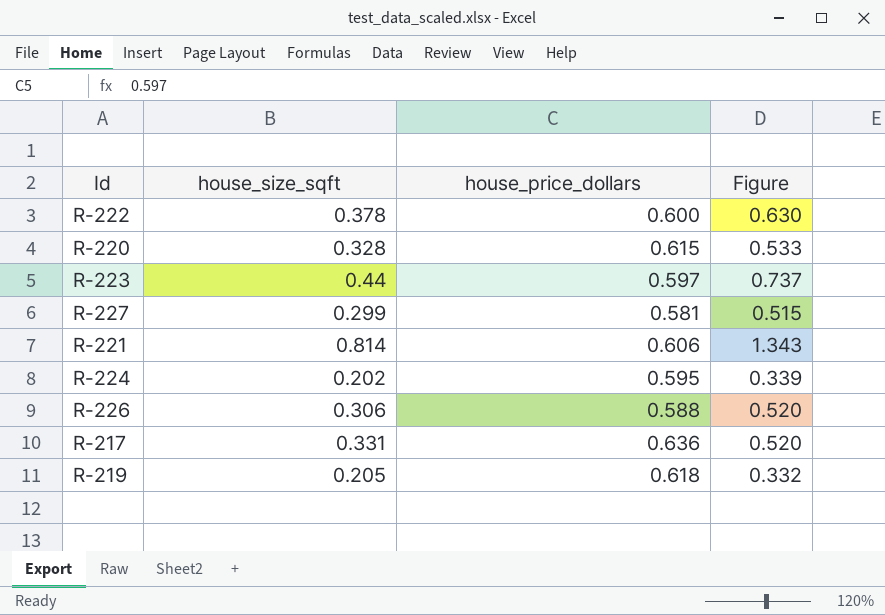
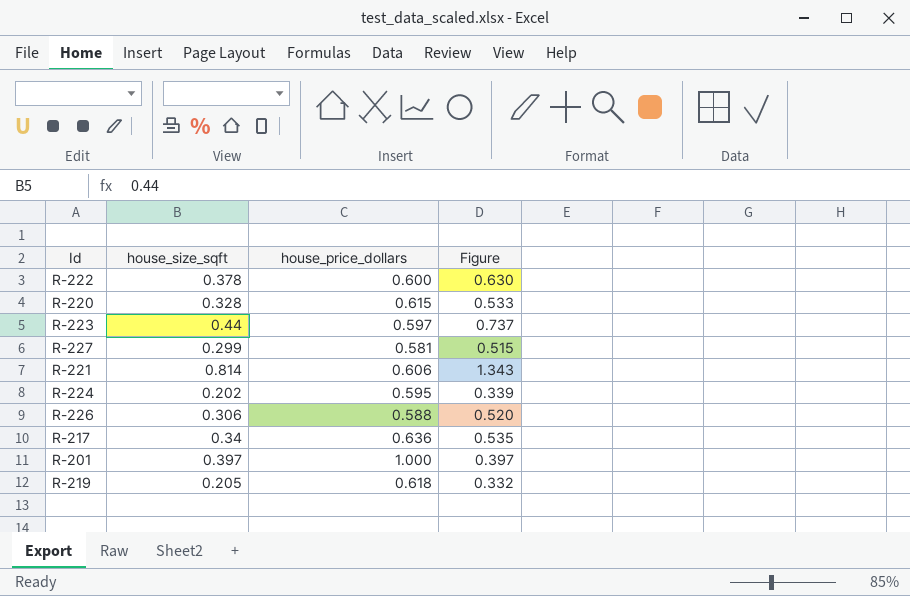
R-217 | house_size_sqft: 0.331 -> 0.34
R-217 | Figure: 0.520 -> 0.535
row R-201: none -> 0.397 | 1.000 | 0.397

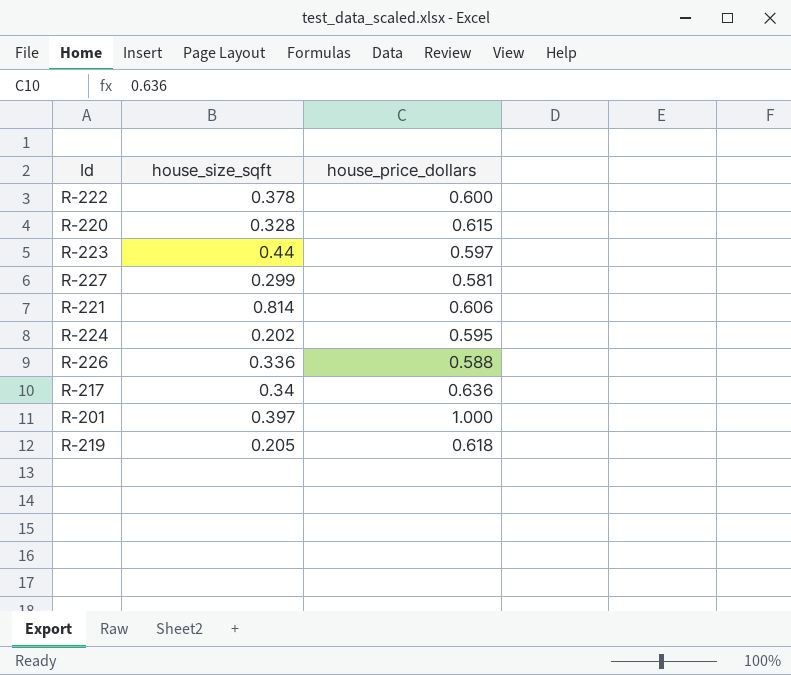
column Figure | formula: [house_size_sqft] / [house_price_dollars] -> none
R-226 | house_size_sqft: 0.306 -> 0.336

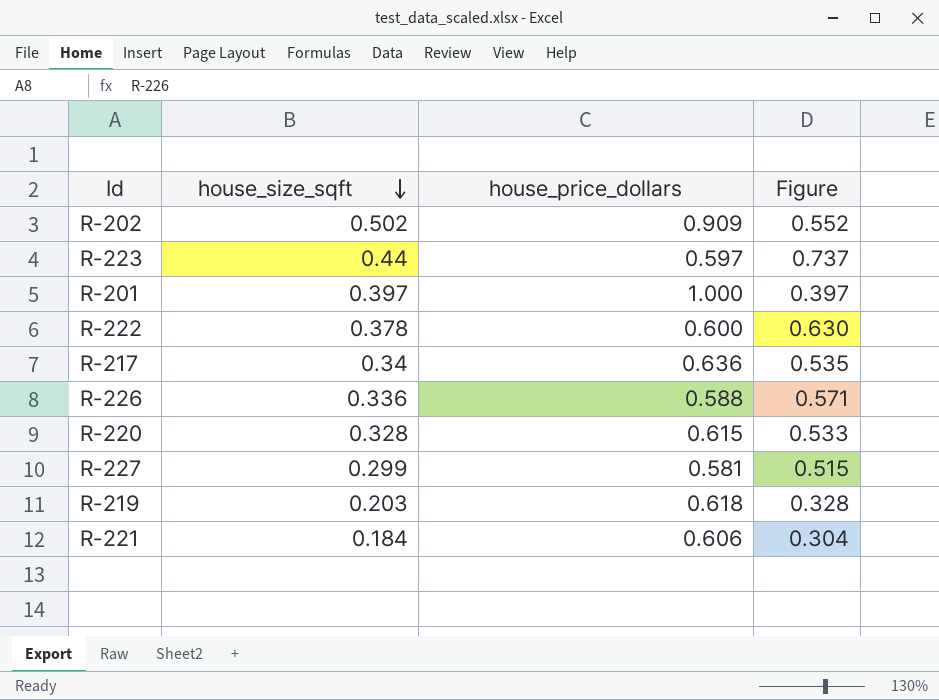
row order: none -> house_size_sqft descending
column Figure | formula: none -> [house_size_sqft] / [house_price_dollars]
row R-224: 0.202 | 0.595 -> none
row R-202: none -> 0.502 | 0.909 | 0.552
R-219 | house_size_sqft: 0.205 -> 0.203
R-221 | house_size_sqft: 0.814 -> 0.184

